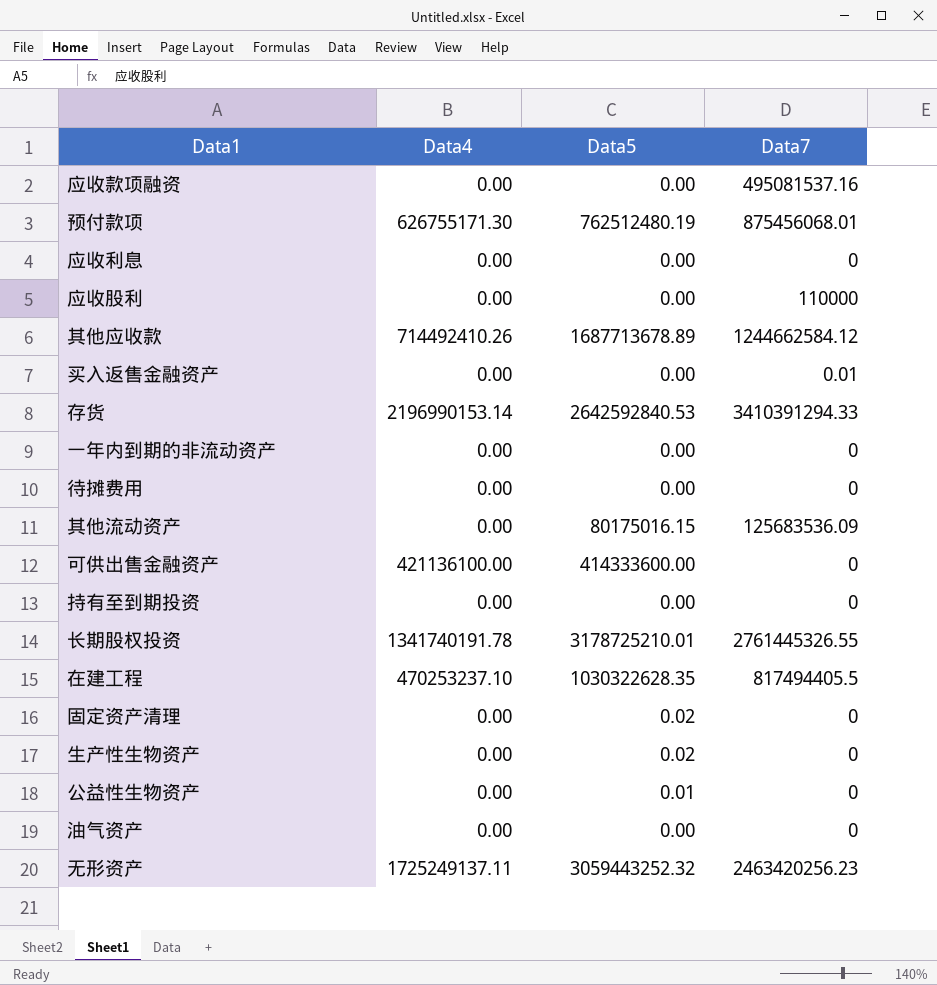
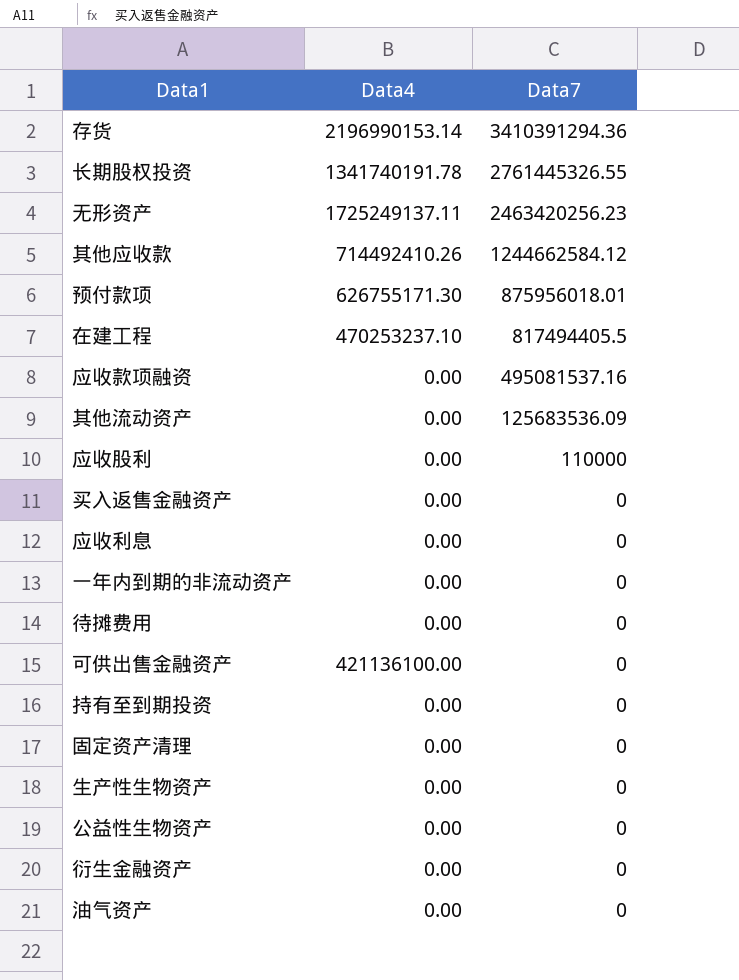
row order: none -> Data7 descending
column Data5 | position: 3 -> none
存货 | Data7: 3410391294.33 -> 3410391294.36
预付款项 | Data7: 875456068.01 -> 875956018.01
买入返售金融资产 | Data7: 0.01 -> 0
row 衍生金融资产: none -> 0.00 | 0

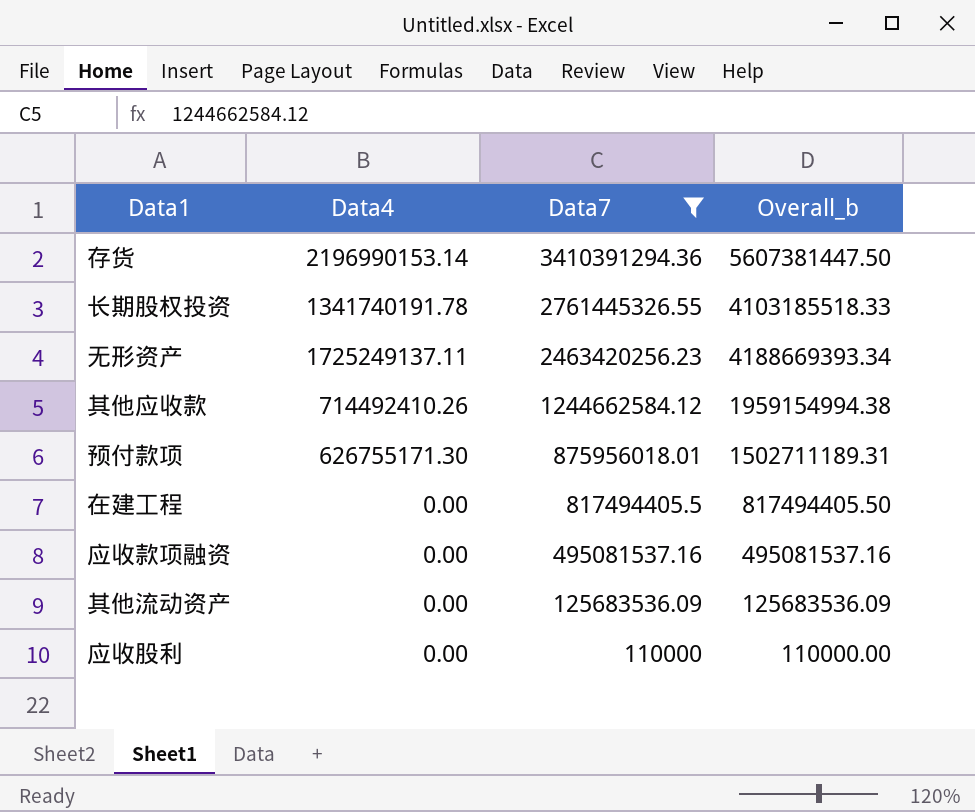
filter: none -> Data7 != 0
column Overall_b | formula: none -> [Data4] + [Data7]
在建工程 | Data4: 470253237.10 -> 0.00

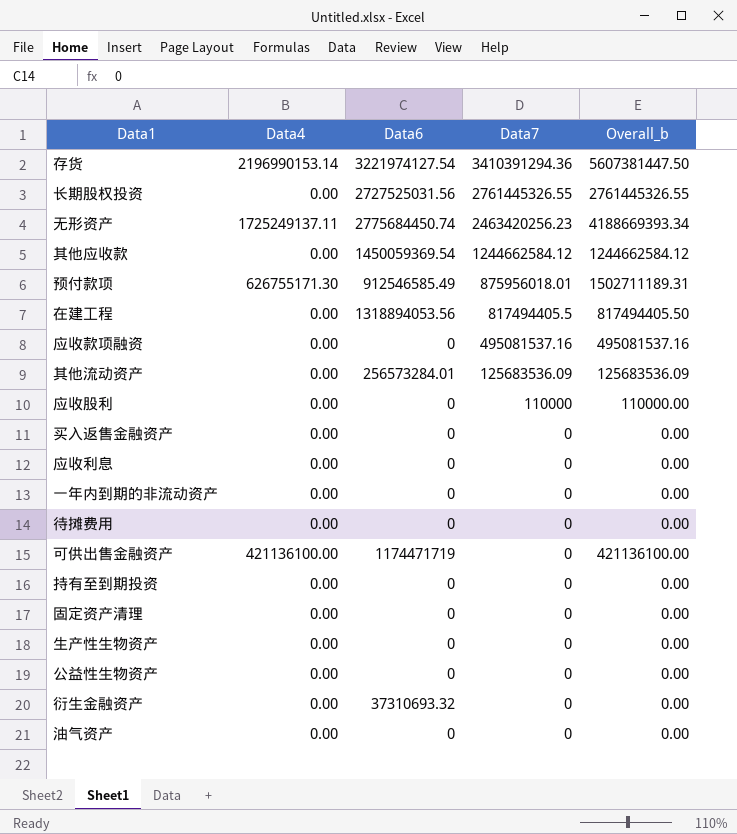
filter: Data7 != 0 -> none
column Data6 | position: none -> 3
长期股权投资 | Data4: 1341740191.78 -> 0.00
长期股权投资 | Overall_b: 4103185518.33 -> 2761445326.55
其他应收款 | Data4: 714492410.26 -> 0.00
其他应收款 | Overall_b: 1959154994.38 -> 1244662584.12

